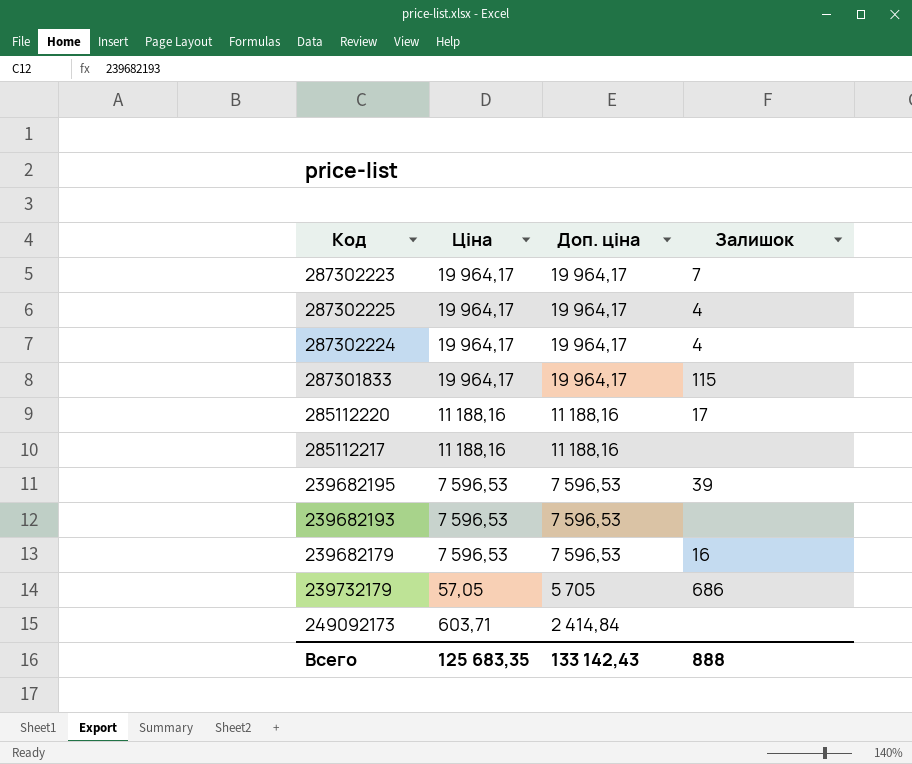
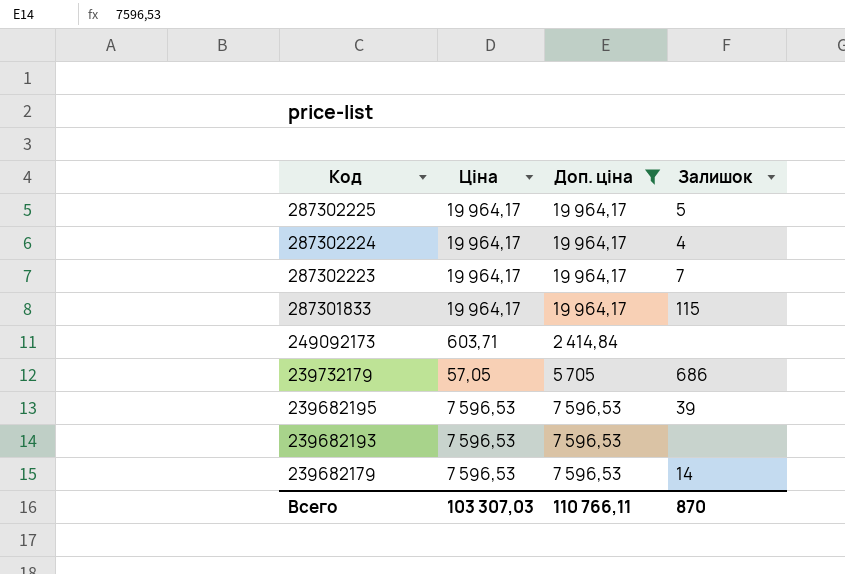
filter: none -> Доп. ціна != 11 188,16
row order: Доп. ціна descending -> Код descending
287302225 | Залишок: 4 -> 5
239682179 | Залишок: 16 -> 14
Всего | Ціна: 125 683,35 -> 103 307,03
Всего | Доп. ціна: 133 142,43 -> 110 766,11
Всего | Залишок: 888 -> 870

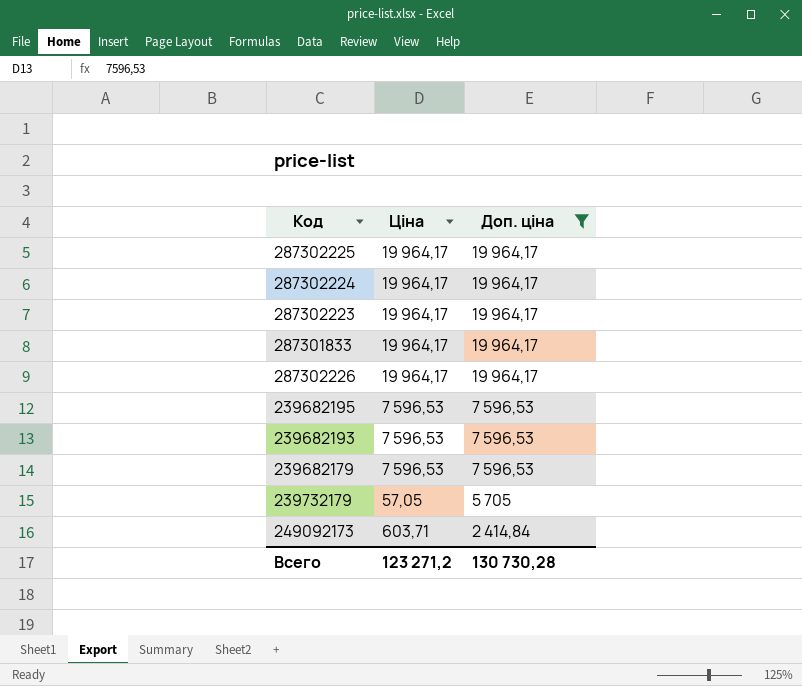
row order: Код descending -> Доп. ціна descending
column Залишок | position: 4 -> none
row 287302226: none -> 19 964,17 | 19 964,17
Всего | Ціна: 103 307,03 -> 123 271,2
Всего | Доп. ціна: 110 766,11 -> 130 730,28

